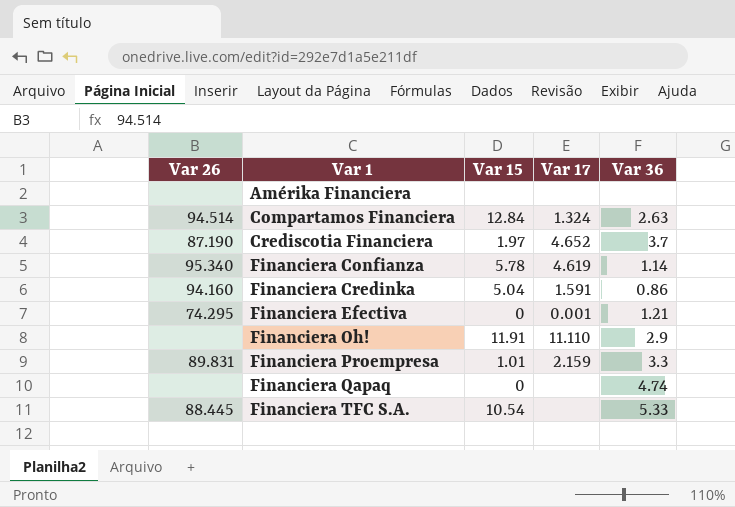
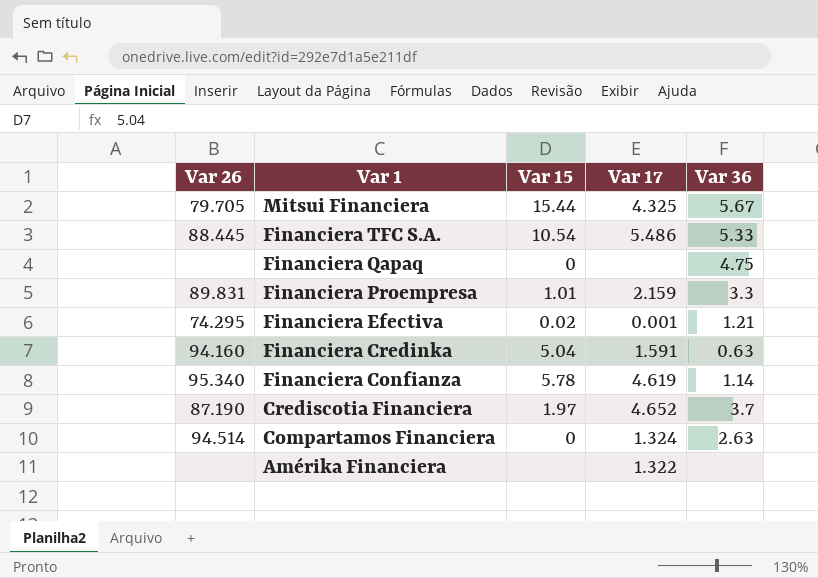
row order: Var 1 ascending -> Var 1 descending
row Financiera Oh!: none | 11.91 | 11.110 | 2.9 -> none
row Mitsui Financiera: none -> 79.705 | 15.44 | 4.325 | 5.67
Financiera TFC S.A. | Var 17: none -> 5.486
Financiera Qapaq | Var 36: 4.74 -> 4.75
Financiera Efectiva | Var 15: 0 -> 0.02
Financiera Credinka | Var 36: 0.86 -> 0.63
Compartamos Financiera | Var 15: 12.84 -> 0
Amérika Financiera | Var 17: none -> 1.322

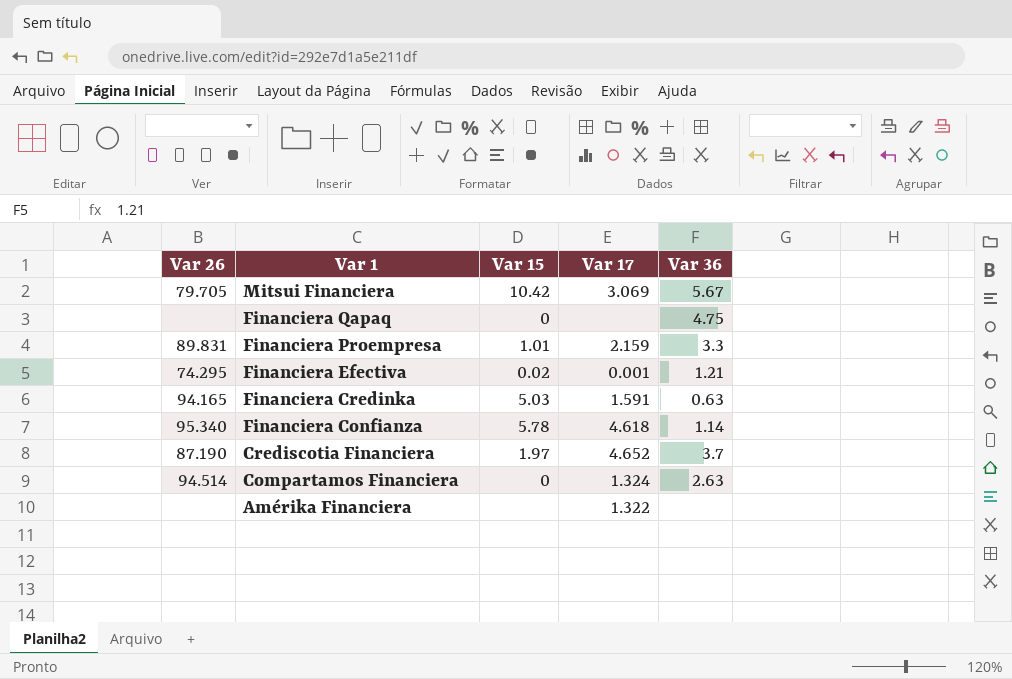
row Financiera TFC S.A.: 88.445 | 10.54 | 5.486 | 5.33 -> none
Mitsui Financiera | Var 15: 15.44 -> 10.42
Mitsui Financiera | Var 17: 4.325 -> 3.069
Financiera Credinka | Var 26: 94.160 -> 94.165
Financiera Credinka | Var 15: 5.04 -> 5.03
Financiera Confianza | Var 17: 4.619 -> 4.618

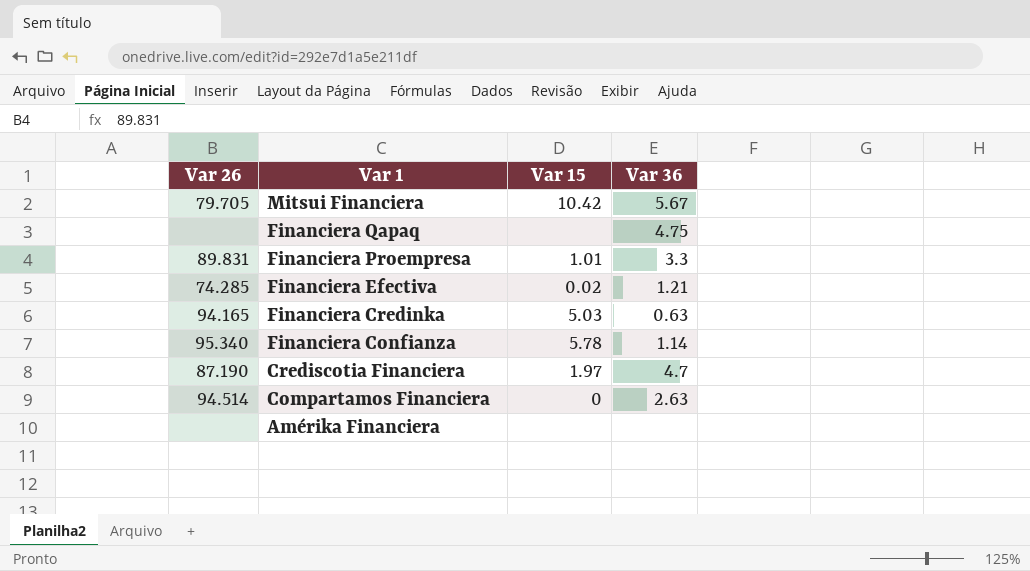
column Var 17 | position: 4 -> none
Financiera Qapaq | Var 15: 0 -> none
Financiera Efectiva | Var 26: 74.295 -> 74.285
Crediscotia Financiera | Var 36: 3.7 -> 4.7

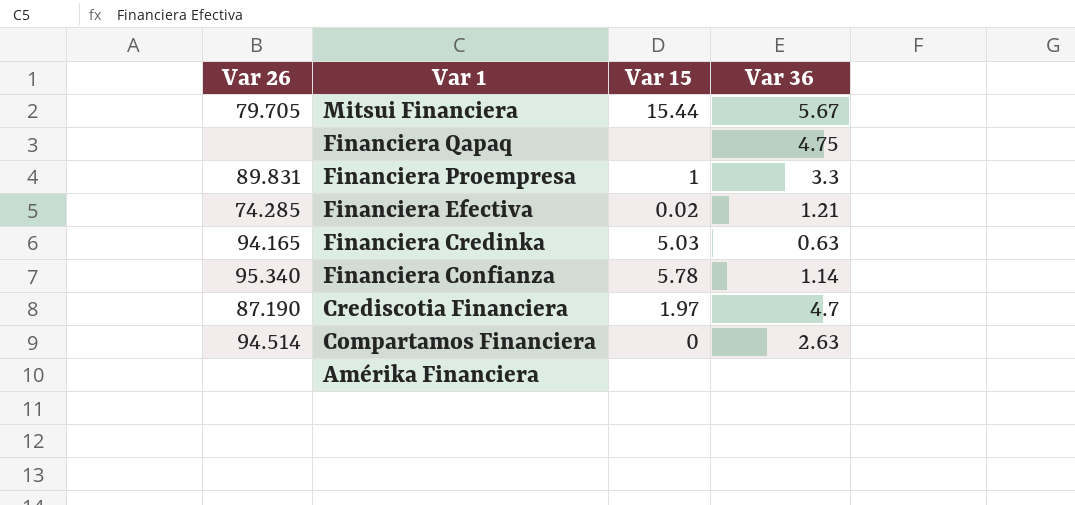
Mitsui Financiera | Var 15: 10.42 -> 15.44
Financiera Proempresa | Var 15: 1.01 -> 1

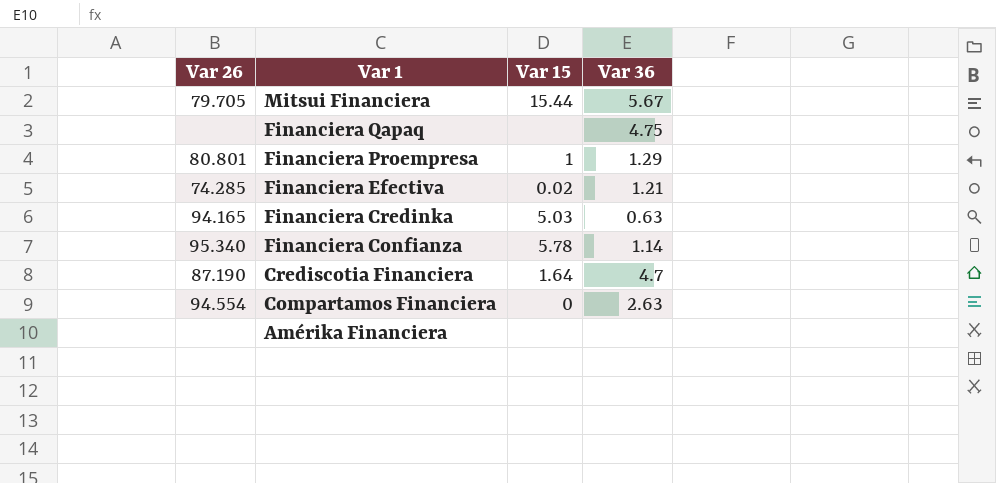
Financiera Proempresa | Var 26: 89.831 -> 80.801
Financiera Proempresa | Var 36: 3.3 -> 1.29
Crediscotia Financiera | Var 15: 1.97 -> 1.64
Compartamos Financiera | Var 26: 94.514 -> 94.554

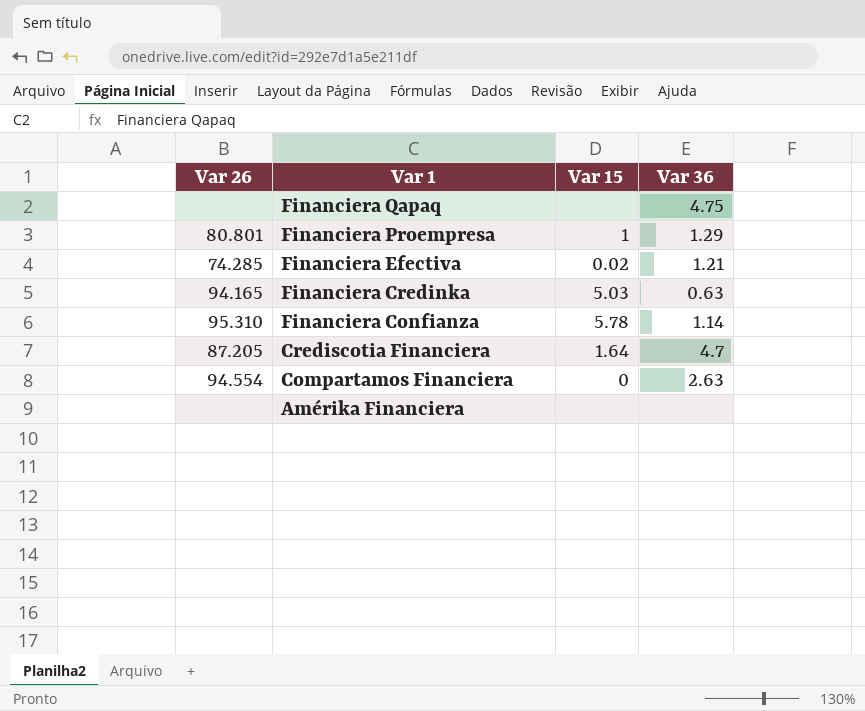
row Mitsui Financiera: 79.705 | 15.44 | 5.67 -> none
Financiera Confianza | Var 26: 95.340 -> 95.310
Crediscotia Financiera | Var 26: 87.190 -> 87.205

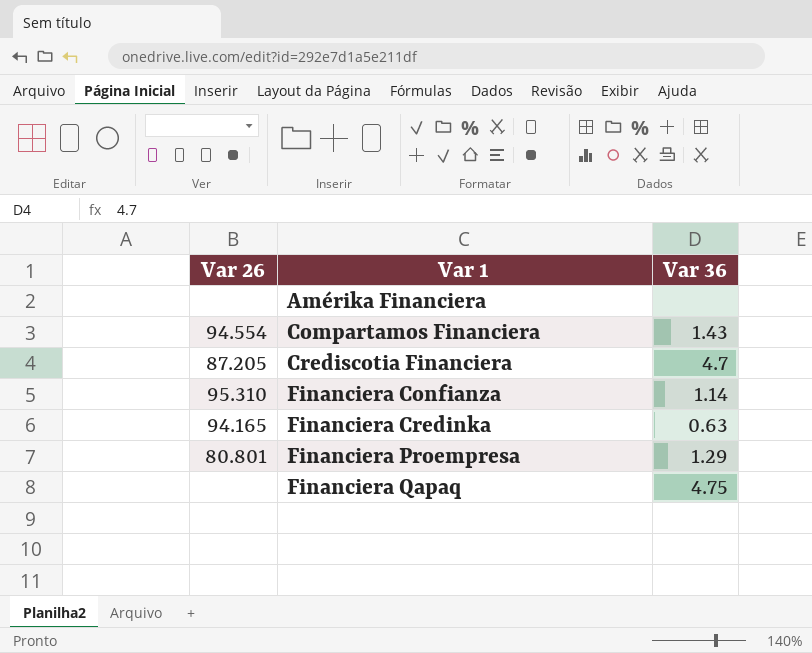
row order: Var 1 descending -> Var 1 ascending
column Var 15 | position: 3 -> none
row Financiera Efectiva: 74.285 | 0.02 | 1.21 -> none
Compartamos Financiera | Var 36: 2.63 -> 1.43

